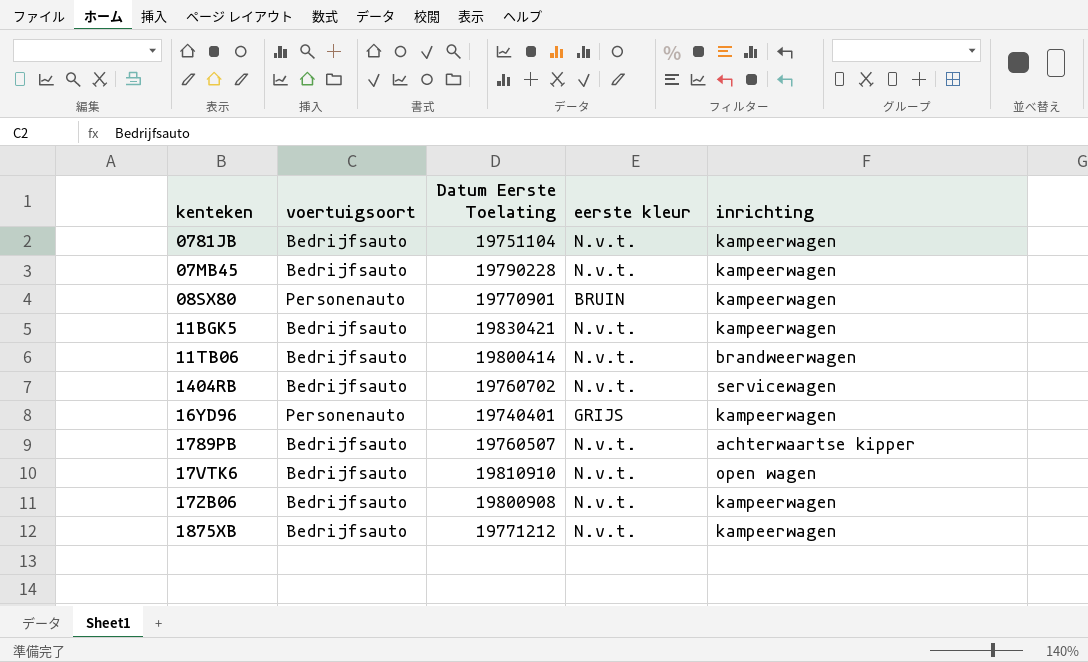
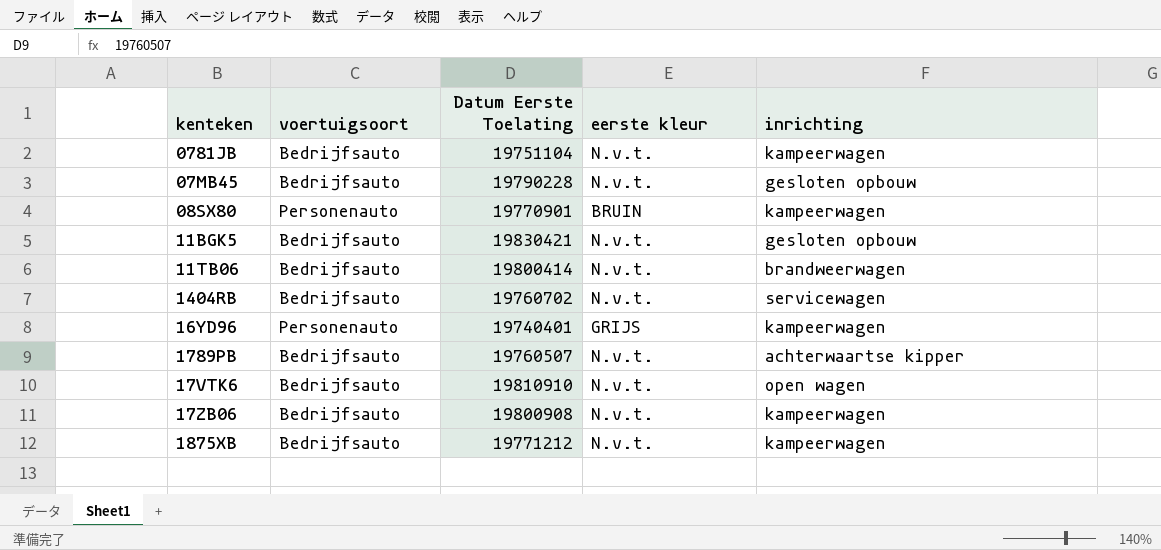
07MB45 | inrichting: kampeerwagen -> gesloten opbouw
11BGK5 | inrichting: kampeerwagen -> gesloten opbouw

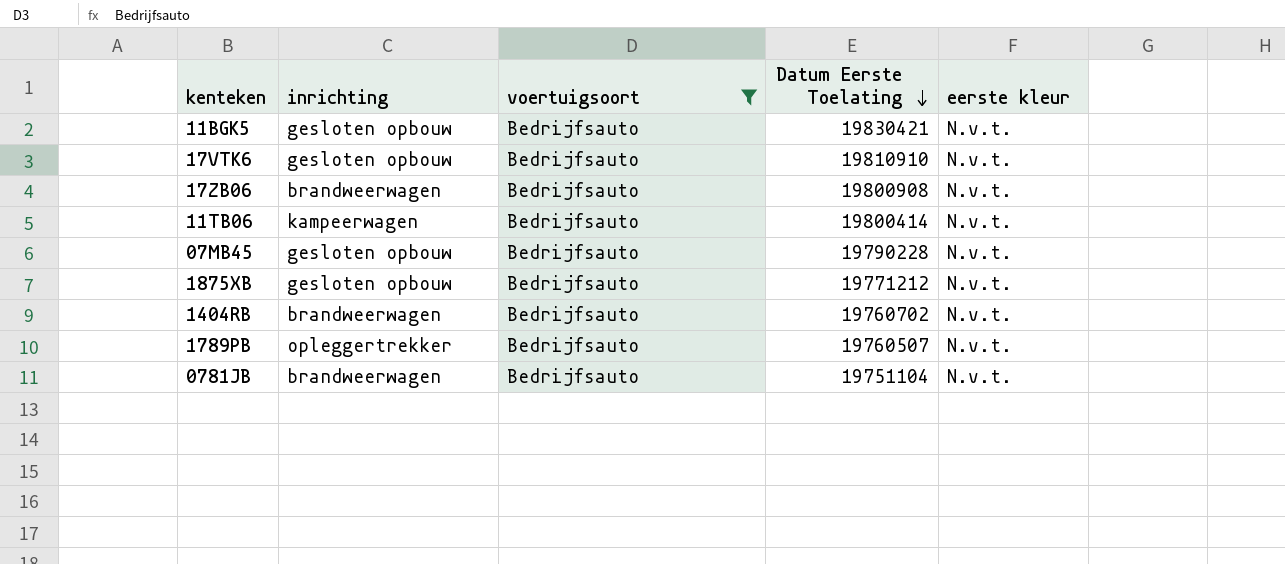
filter: none -> voertuigsoort = Bedrijfsauto
row order: none -> Datum Eerste Toelating descending
column inrichting | position: 5 -> 2
17VTK6 | inrichting: open wagen -> gesloten opbouw
17ZB06 | inrichting: kampeerwagen -> brandweerwagen
11TB06 | inrichting: brandweerwagen -> kampeerwagen
1875XB | inrichting: kampeerwagen -> gesloten opbouw
1404RB | inrichting: servicewagen -> brandweerwagen
1789PB | inrichting: achterwaartse kipper -> opleggertrekker
0781JB | inrichting: kampeerwagen -> brandweerwagen

